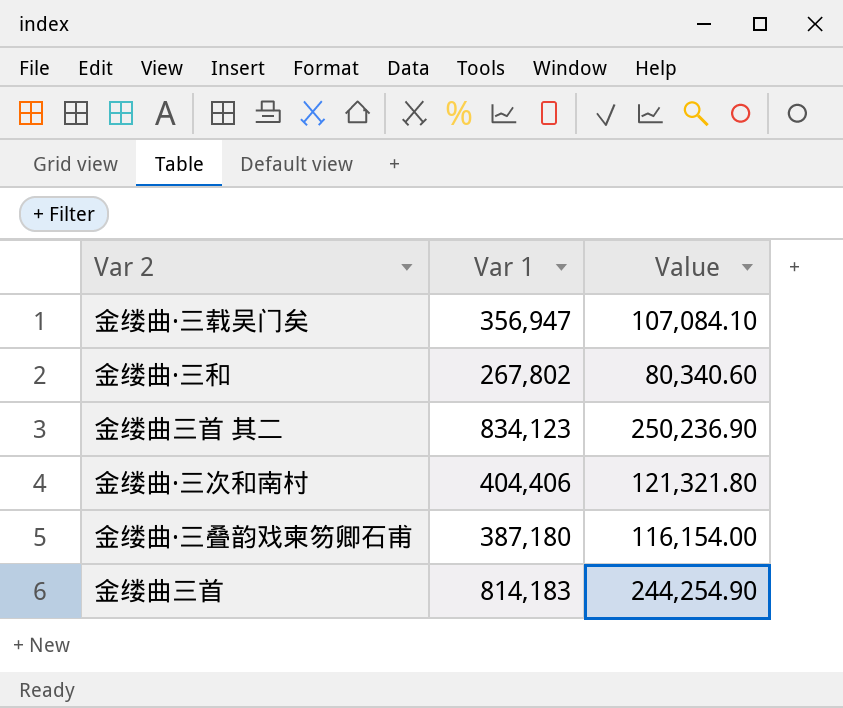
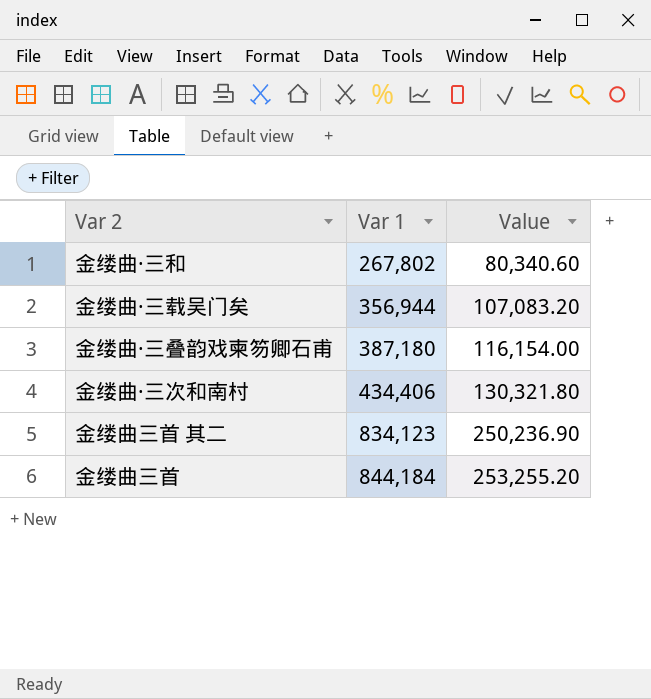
row order: none -> Var 1 ascending
金缕曲·三载吴门矣 | Var 1: 356,947 -> 356,944
金缕曲·三载吴门矣 | Value: 107,084.10 -> 107,083.20
金缕曲·三次和南村 | Var 1: 404,406 -> 434,406
金缕曲·三次和南村 | Value: 121,321.80 -> 130,321.80
金缕曲三首 | Var 1: 814,183 -> 844,184
金缕曲三首 | Value: 244,254.90 -> 253,255.20

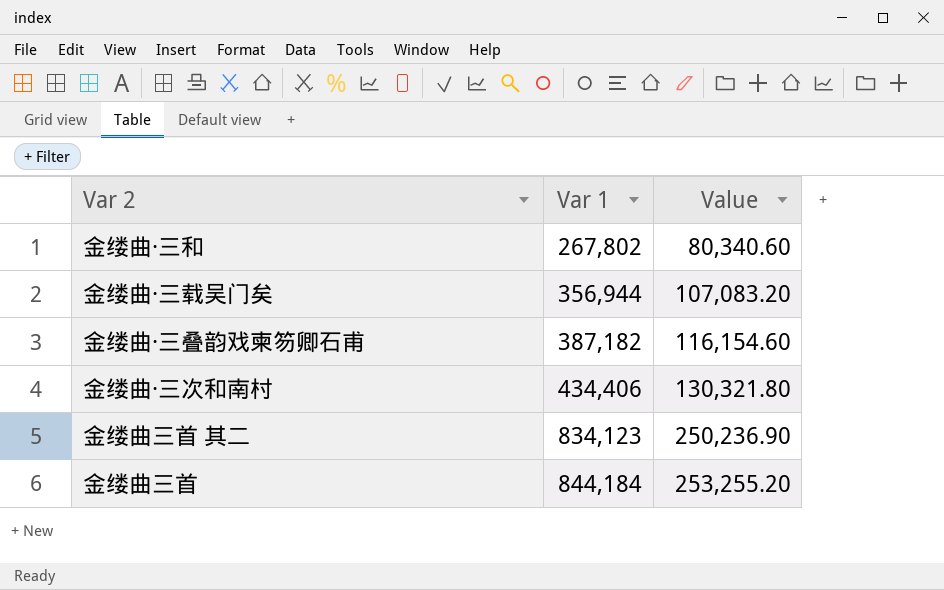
金缕曲·三叠韵戏柬笏卿石甫 | Var 1: 387,180 -> 387,182
金缕曲·三叠韵戏柬笏卿石甫 | Value: 116,154.00 -> 116,154.60

